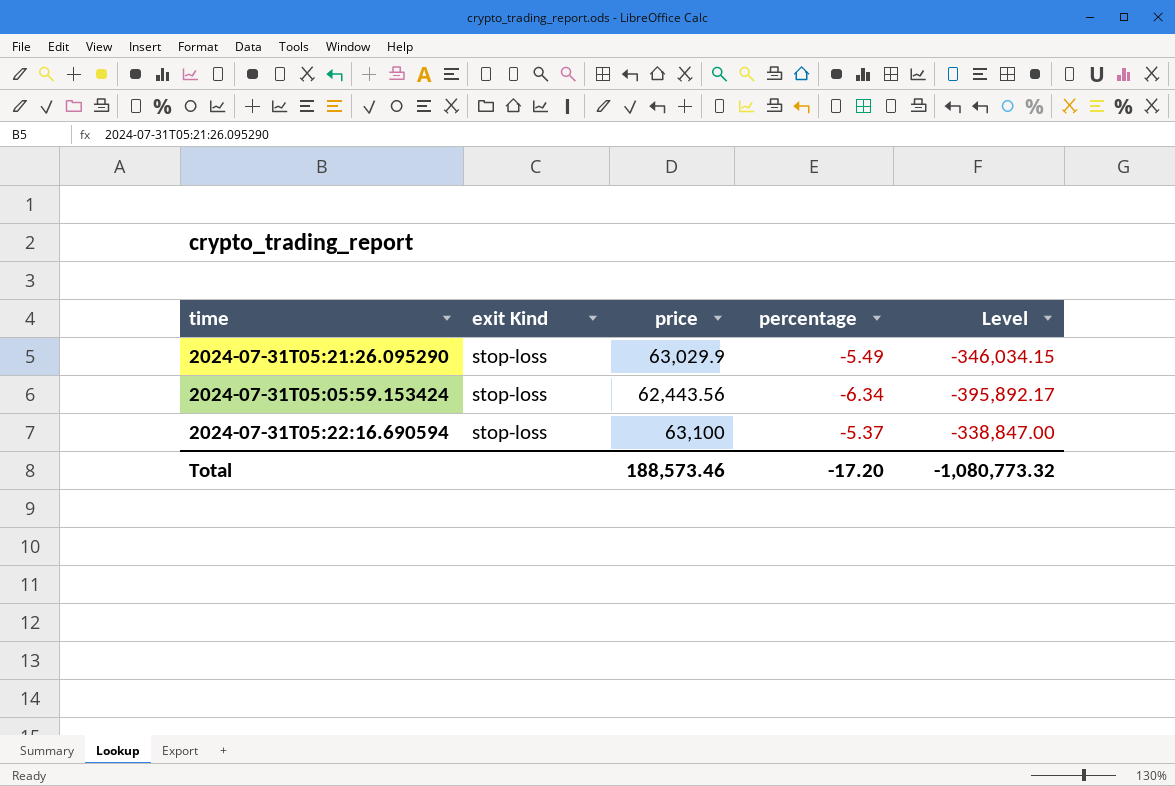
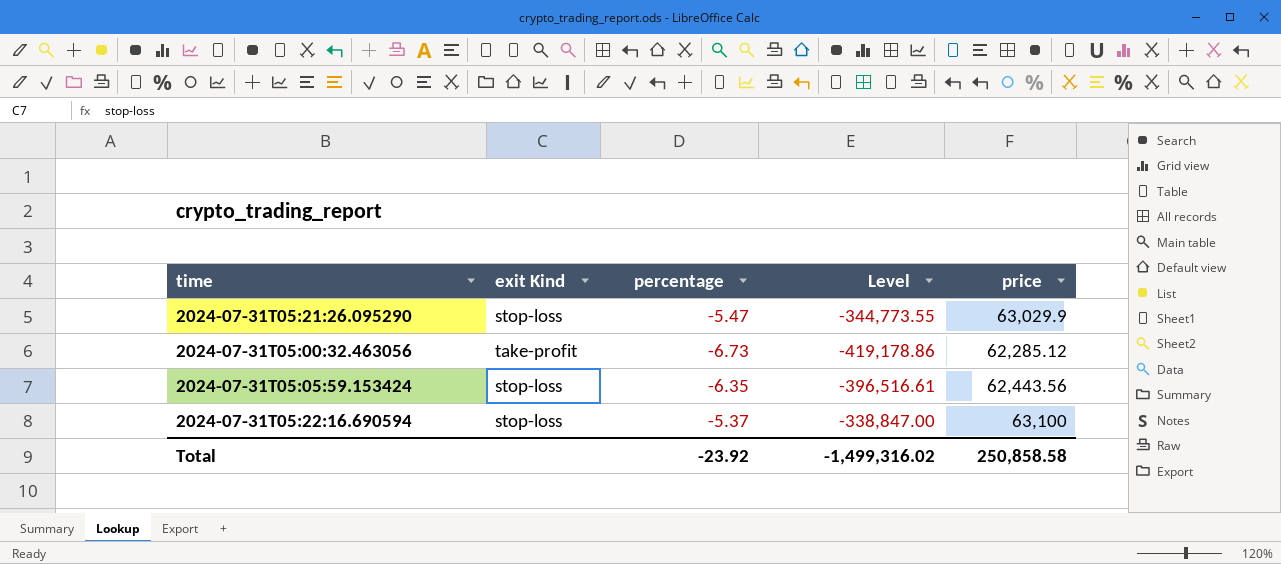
column price | position: 3 -> 5
2024-07-31T05:21:26.095290 | percentage: -5.49 -> -5.47
2024-07-31T05:21:26.095290 | Level: -346,034.15 -> -344,773.55
row 2024-07-31T05:00:32.463056: none -> take-profit | -6.73 | -419,178.86 | 62,285.12
2024-07-31T05:05:59.153424 | percentage: -6.34 -> -6.35
2024-07-31T05:05:59.153424 | Level: -395,892.17 -> -396,516.61
Total | percentage: -17.20 -> -23.92
Total | Level: -1,080,773.32 -> -1,499,316.02
Total | price: 188,573.46 -> 250,858.58

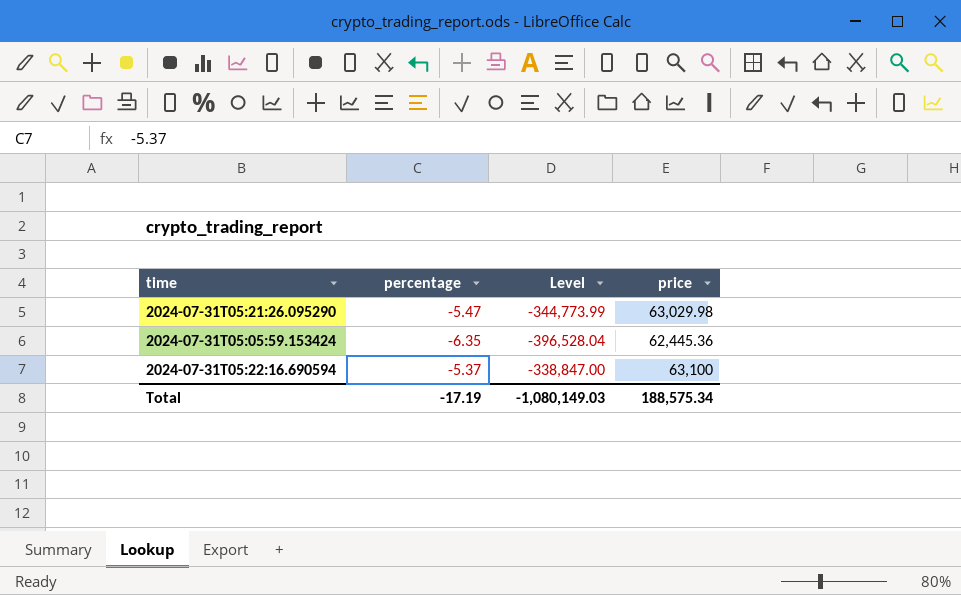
column exit Kind | position: 2 -> none
row 2024-07-31T05:00:32.463056: take-profit | -6.73 | -419,178.86 | 62,285.12 -> none
2024-07-31T05:21:26.095290 | Level: -344,773.55 -> -344,773.99
2024-07-31T05:21:26.095290 | price: 63,029.9 -> 63,029.98
2024-07-31T05:05:59.153424 | Level: -396,516.61 -> -396,528.04
2024-07-31T05:05:59.153424 | price: 62,443.56 -> 62,445.36
Total | percentage: -23.92 -> -17.19
Total | Level: -1,499,316.02 -> -1,080,149.03
Total | price: 250,858.58 -> 188,575.34

